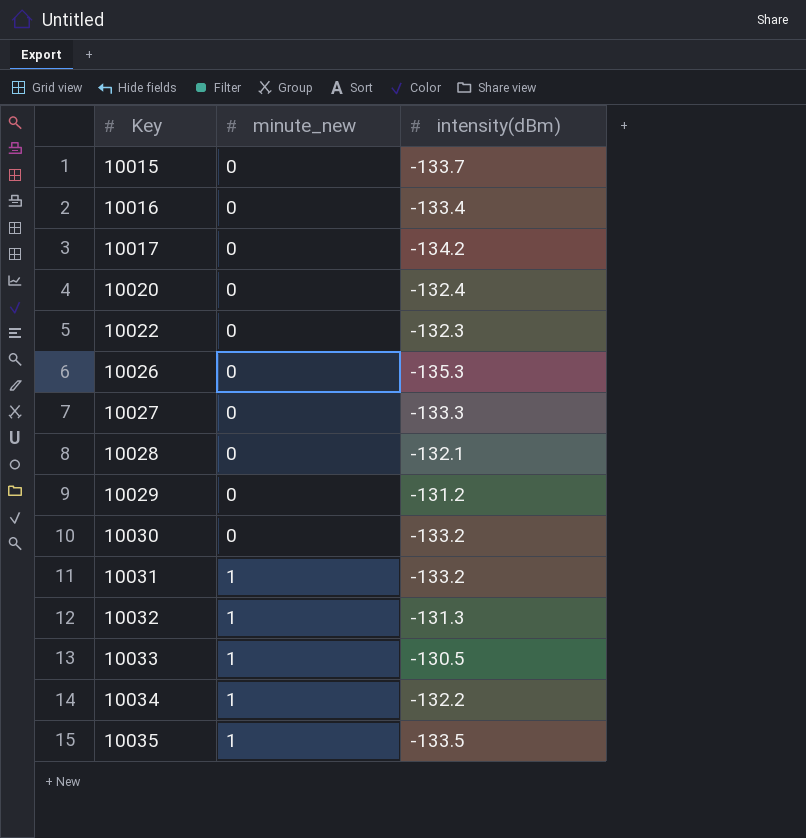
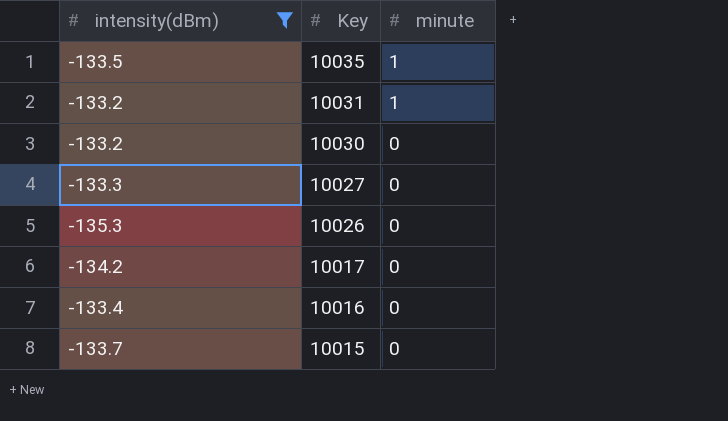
filter: none -> intensity(dBm) <= -133.2
row order: Key ascending -> Key descending
column intensity(dBm) | position: 3 -> 1
column name: minute_new -> minute

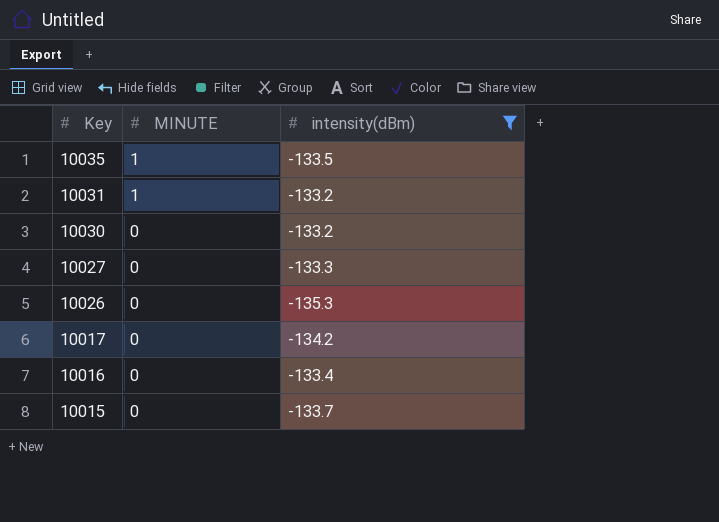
column name: minute -> MINUTE
column intensity(dBm) | position: 1 -> 3

